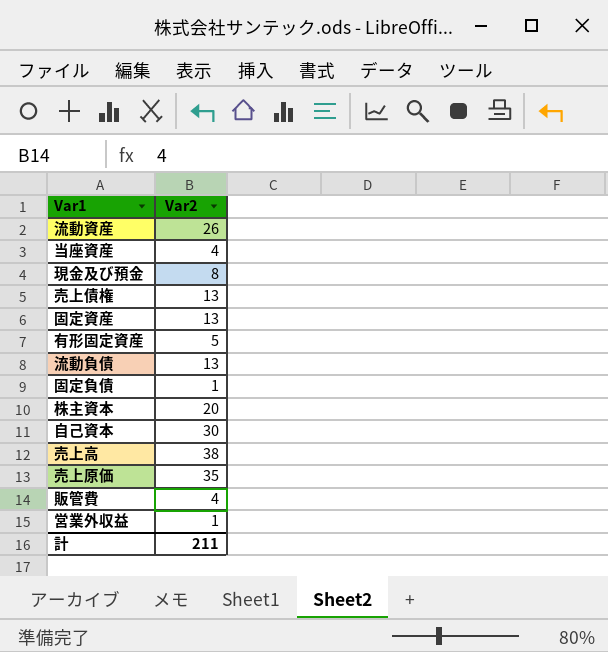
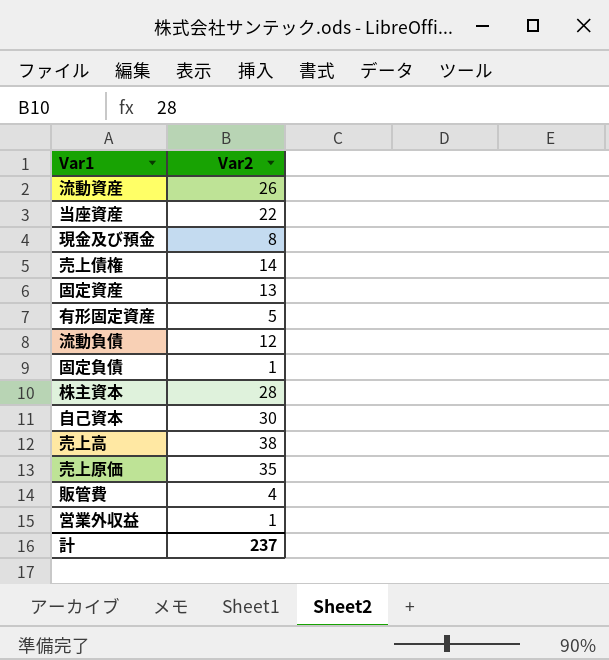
当座資産 | Var2: 4 -> 22
売上債権 | Var2: 13 -> 14
流動負債 | Var2: 13 -> 12
株主資本 | Var2: 20 -> 28
計 | Var2: 211 -> 237

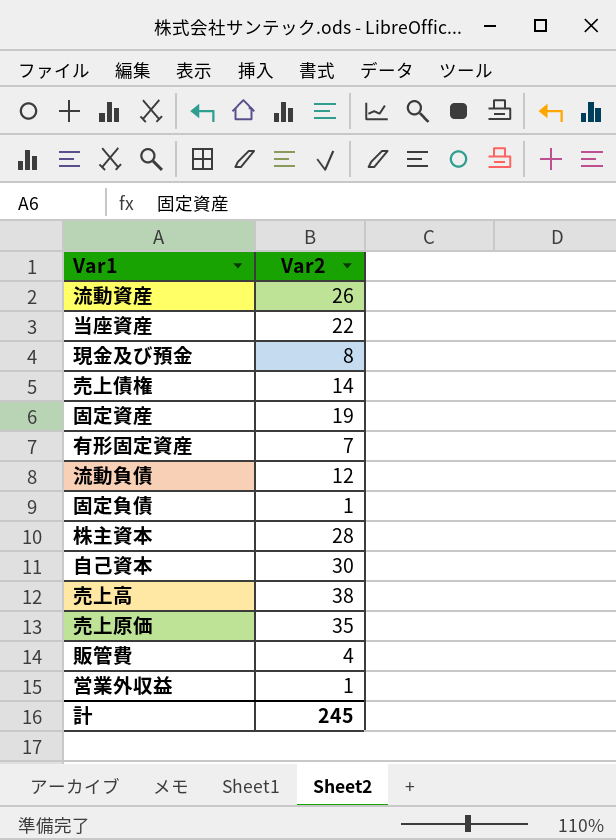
固定資産 | Var2: 13 -> 19
有形固定資産 | Var2: 5 -> 7
計 | Var2: 237 -> 245

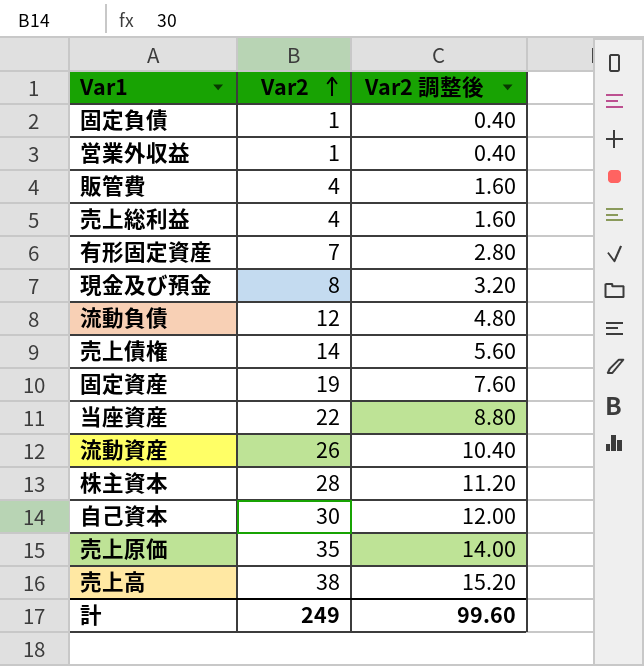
row order: none -> Var2 ascending
column Var2 調整後 | formula: none -> [Var2] * 0.4
row 売上総利益: none -> 4 | 1.60
計 | Var2: 245 -> 249

